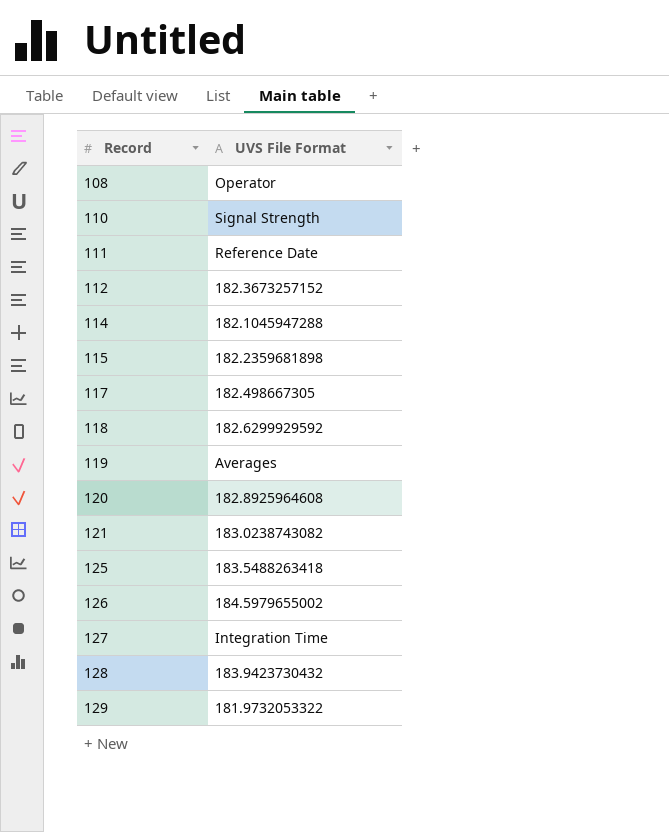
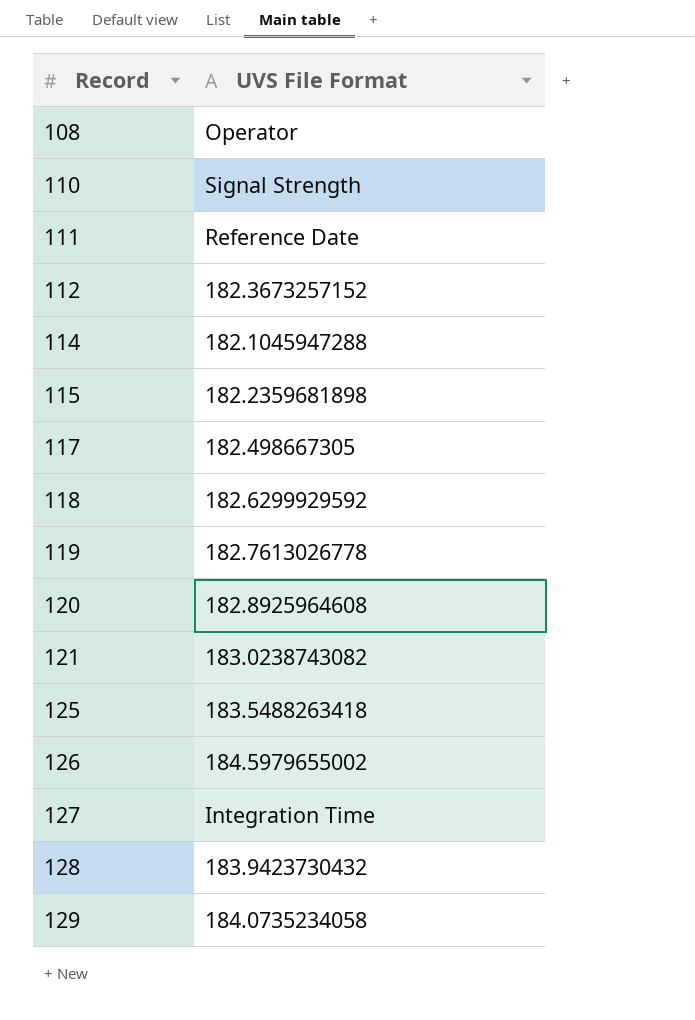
119 | UVS File Format: Averages -> 182.7613026778
129 | UVS File Format: 181.9732053322 -> 184.0735234058

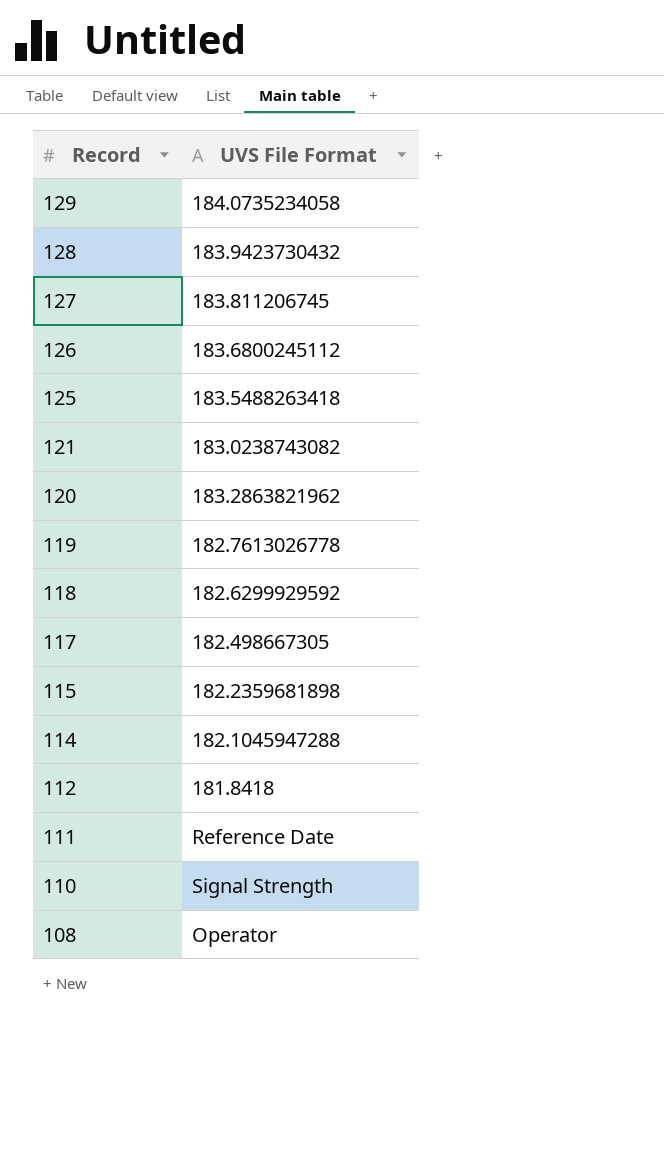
row order: Record ascending -> Record descending
127 | UVS File Format: Integration Time -> 183.811206745
126 | UVS File Format: 184.5979655002 -> 183.6800245112
120 | UVS File Format: 182.8925964608 -> 183.2863821962
112 | UVS File Format: 182.3673257152 -> 181.8418

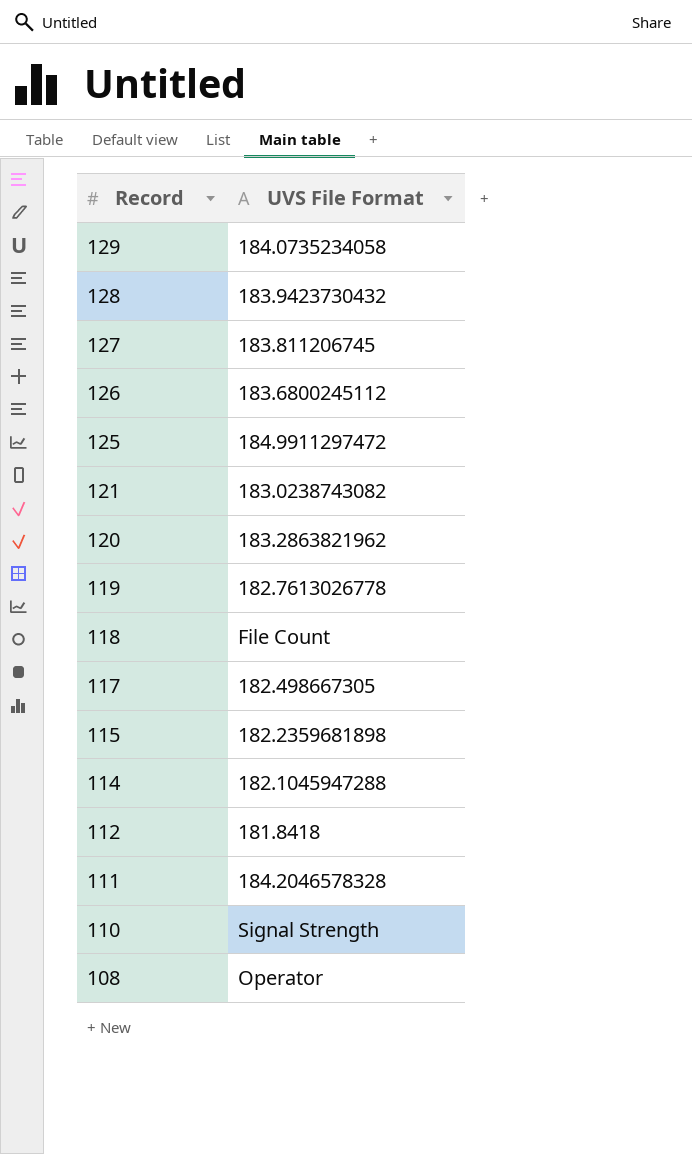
125 | UVS File Format: 183.5488263418 -> 184.9911297472
118 | UVS File Format: 182.6299929592 -> File Count
111 | UVS File Format: Reference Date -> 184.2046578328

